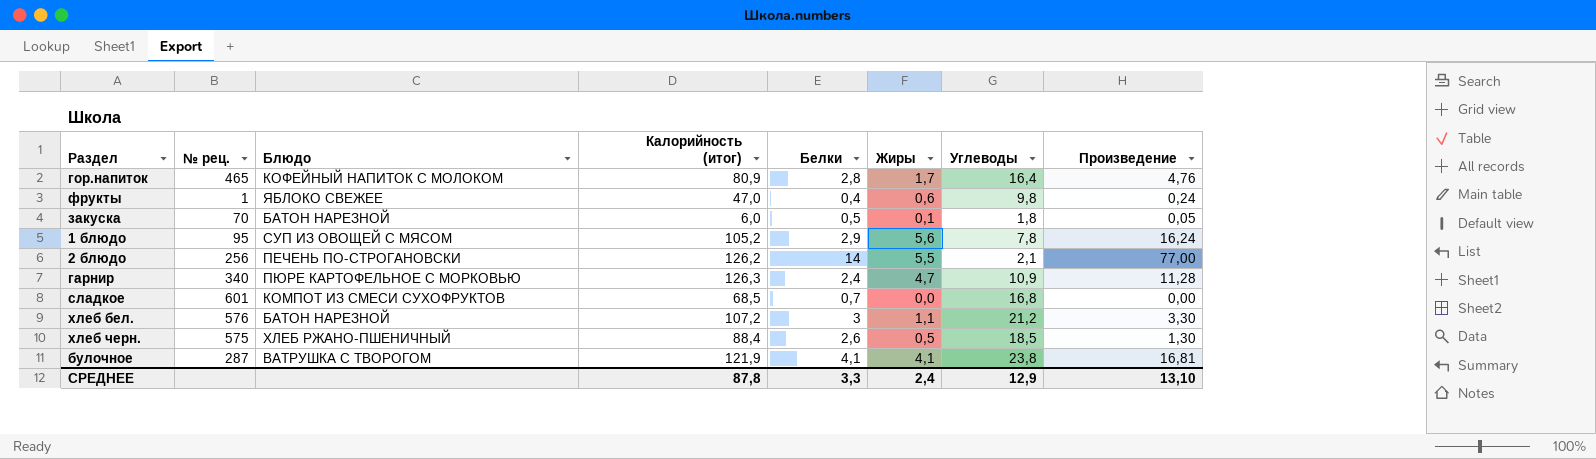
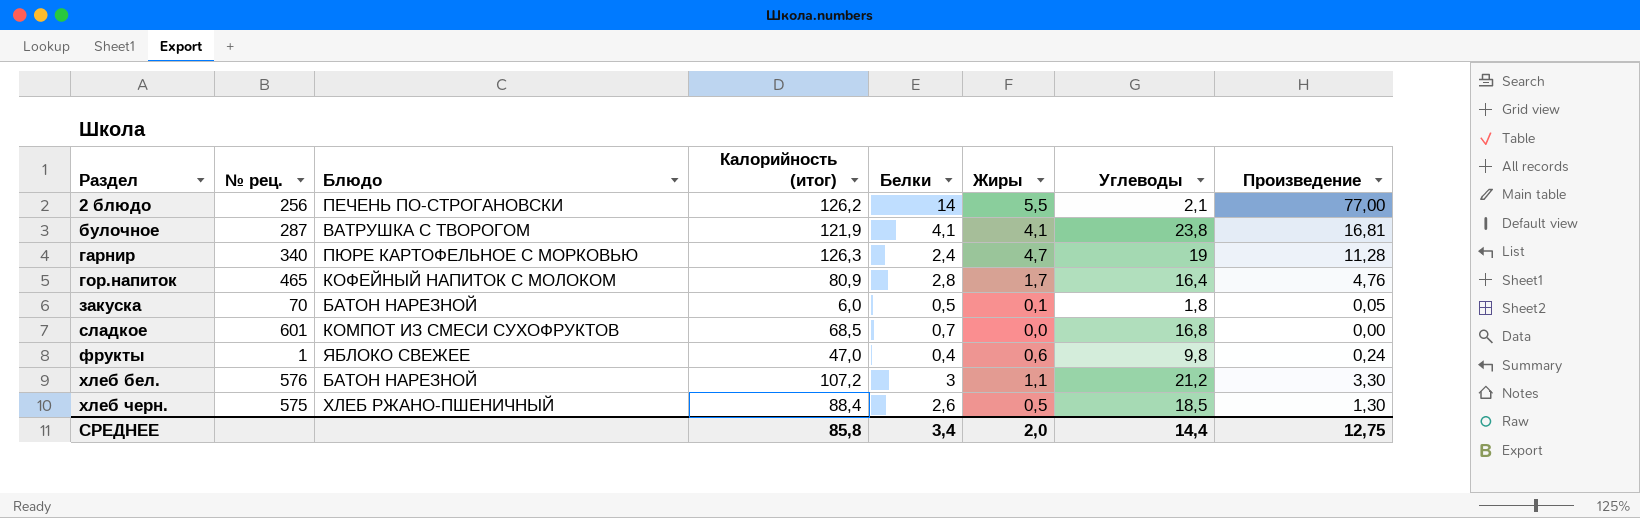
row order: none -> Раздел ascending
row 1 блюдо: 95 | СУП ИЗ ОВОЩЕЙ С МЯСОМ | 105,2 | 2,9 | 5,6 | 7,8 | 16,24 -> none
гарнир | Углеводы: 10,9 -> 19
СРЕДНЕЕ | Калорийность (итог): 87,8 -> 85,8
СРЕДНЕЕ | Белки: 3,3 -> 3,4
СРЕДНЕЕ | Жиры: 2,4 -> 2,0
СРЕДНЕЕ | Углеводы: 12,9 -> 14,4
СРЕДНЕЕ | Произведение: 13,10 -> 12,75

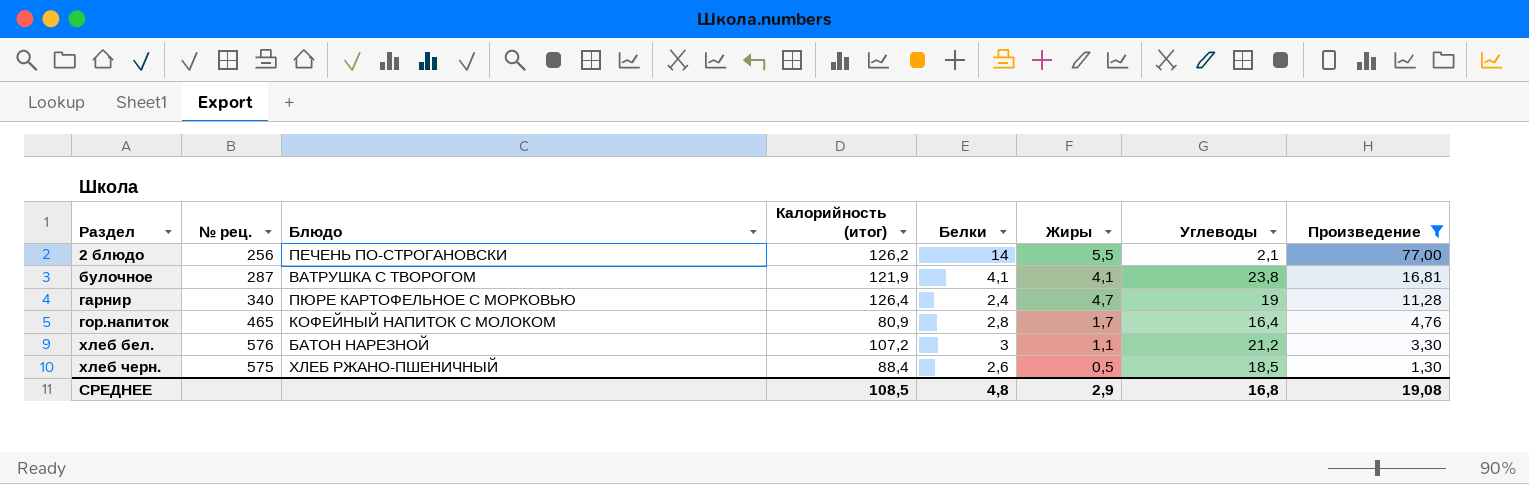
filter: none -> Произведение >= 1,30
гарнир | Калорийность (итог): 126,3 -> 126,4
СРЕДНЕЕ | Калорийность (итог): 85,8 -> 108,5
СРЕДНЕЕ | Белки: 3,4 -> 4,8
СРЕДНЕЕ | Жиры: 2,0 -> 2,9
СРЕДНЕЕ | Углеводы: 14,4 -> 16,8
СРЕДНЕЕ | Произведение: 12,75 -> 19,08

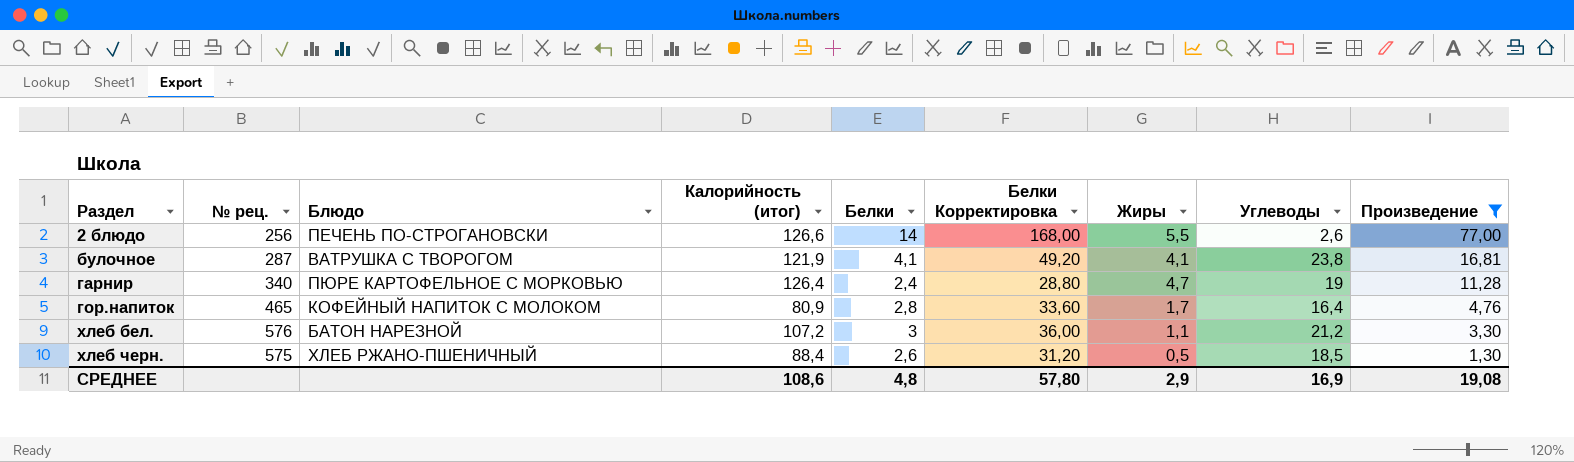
column Белки Корректировка | formula: none -> [Белки] * 12
2 блюдо | Калорийность (итог): 126,2 -> 126,6
2 блюдо | Углеводы: 2,1 -> 2,6
СРЕДНЕЕ | Калорийность (итог): 108,5 -> 108,6
СРЕДНЕЕ | Углеводы: 16,8 -> 16,9

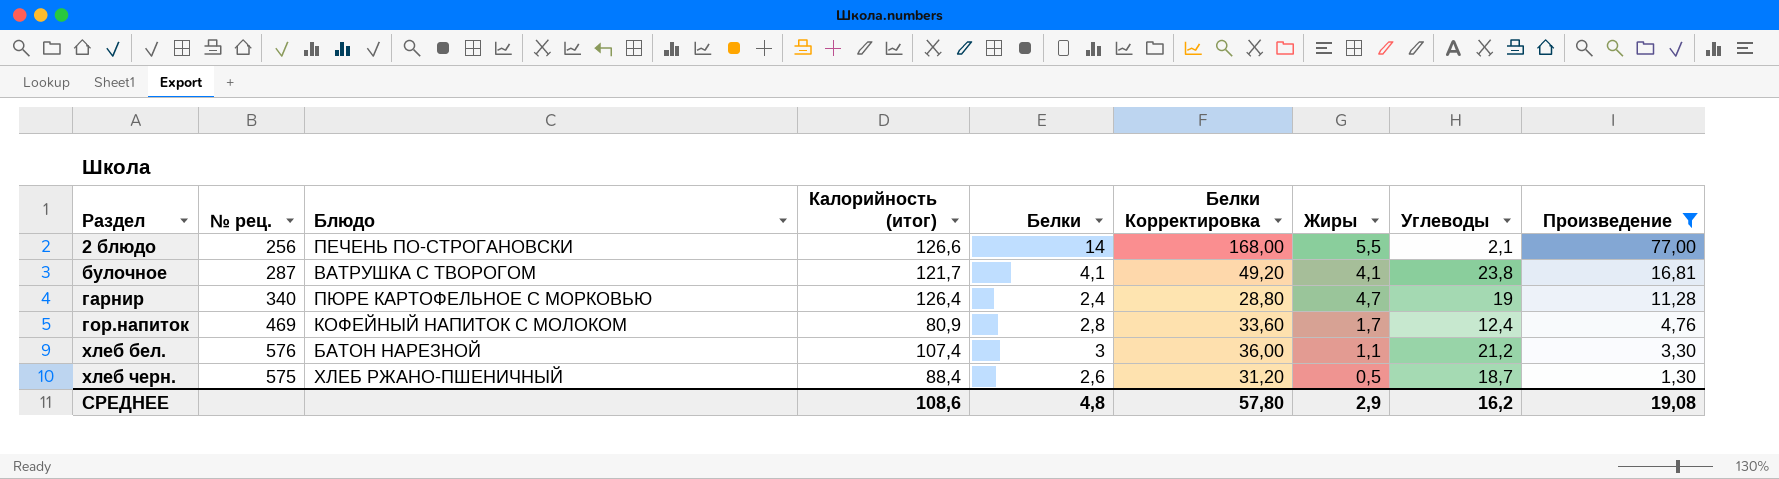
2 блюдо | Углеводы: 2,6 -> 2,1
булочное | Калорийность (итог): 121,9 -> 121,7
гор.напиток | № рец.: 465 -> 469
гор.напиток | Углеводы: 16,4 -> 12,4
хлеб бел. | Калорийность (итог): 107,2 -> 107,4
хлеб черн. | Углеводы: 18,5 -> 18,7
СРЕДНЕЕ | Углеводы: 16,9 -> 16,2

